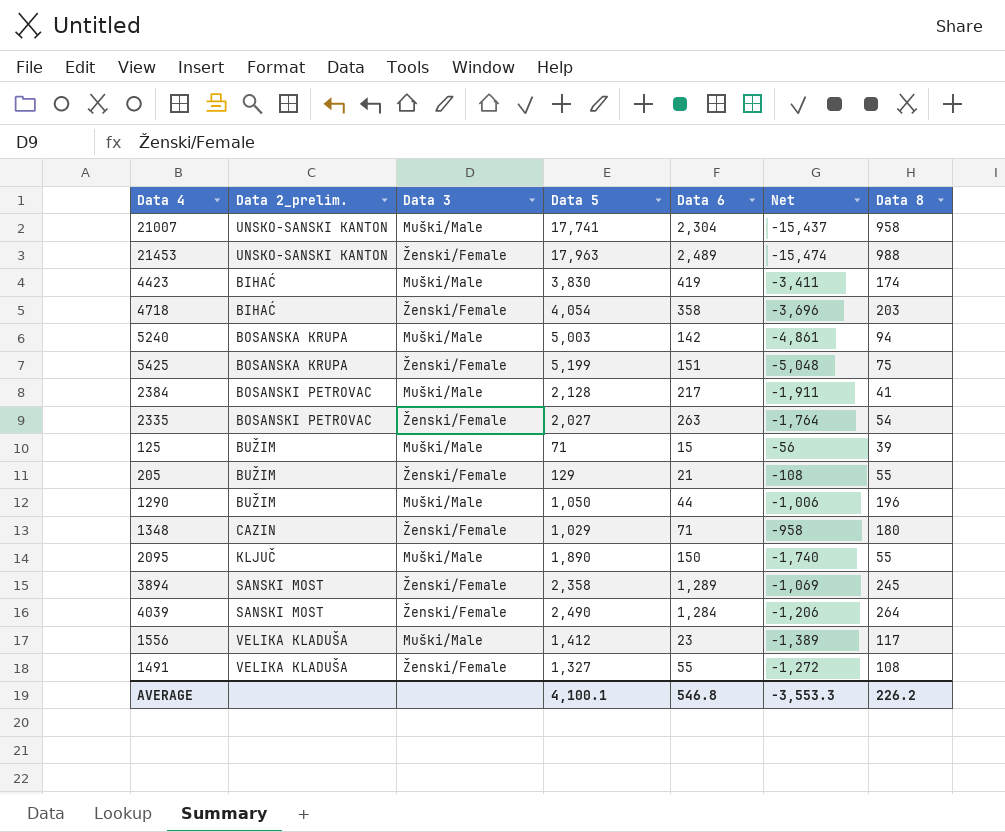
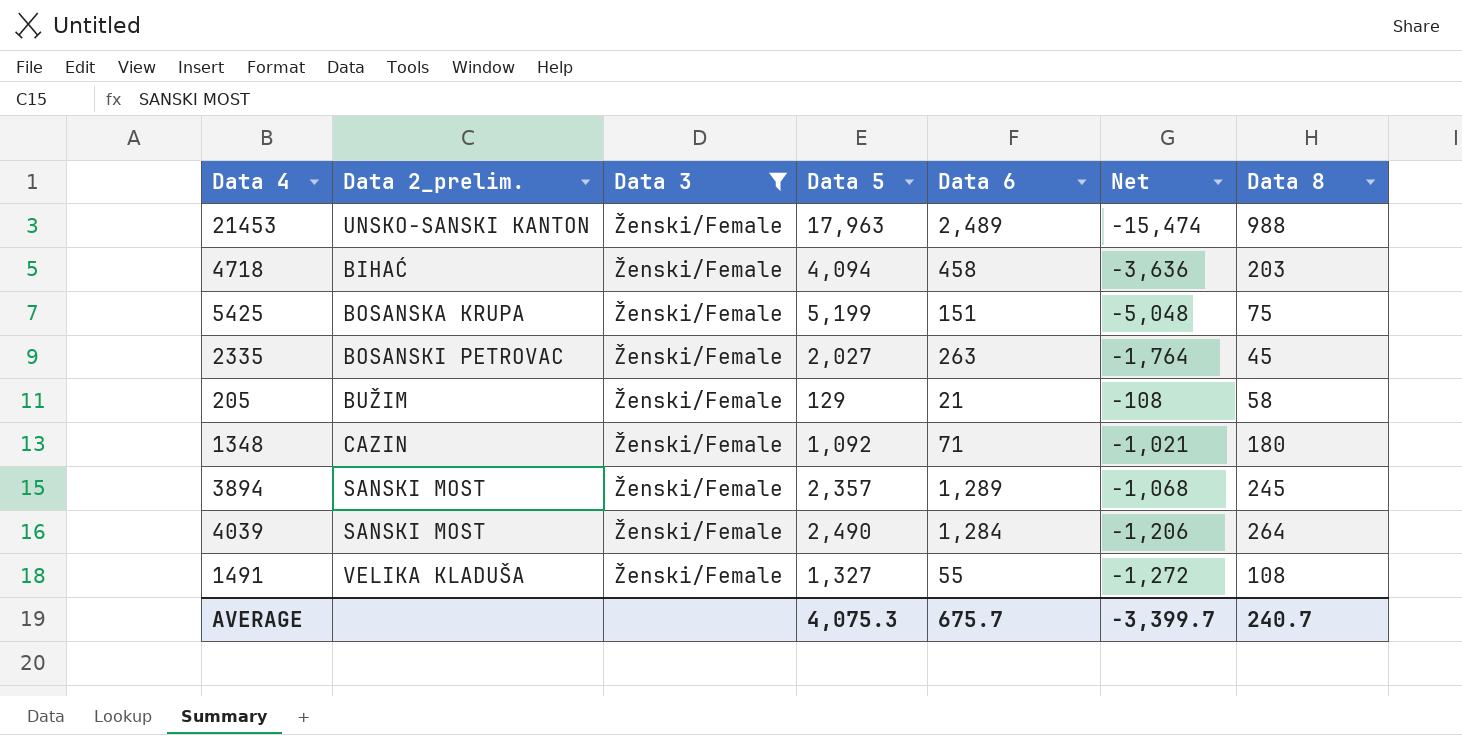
filter: none -> Data 3 = Ženski/Female
4718 | Data 5: 4,054 -> 4,094
4718 | Data 6: 358 -> 458
4718 | Net: -3,696 -> -3,636
2335 | Data 8: 54 -> 45
205 | Data 8: 55 -> 58
1348 | Data 5: 1,029 -> 1,092
1348 | Net: -958 -> -1,021
3894 | Data 5: 2,358 -> 2,357
3894 | Net: -1,069 -> -1,068
AVERAGE | Data 5: 4,100.1 -> 4,075.3
AVERAGE | Data 6: 546.8 -> 675.7
AVERAGE | Net: -3,553.3 -> -3,399.7
AVERAGE | Data 8: 226.2 -> 240.7

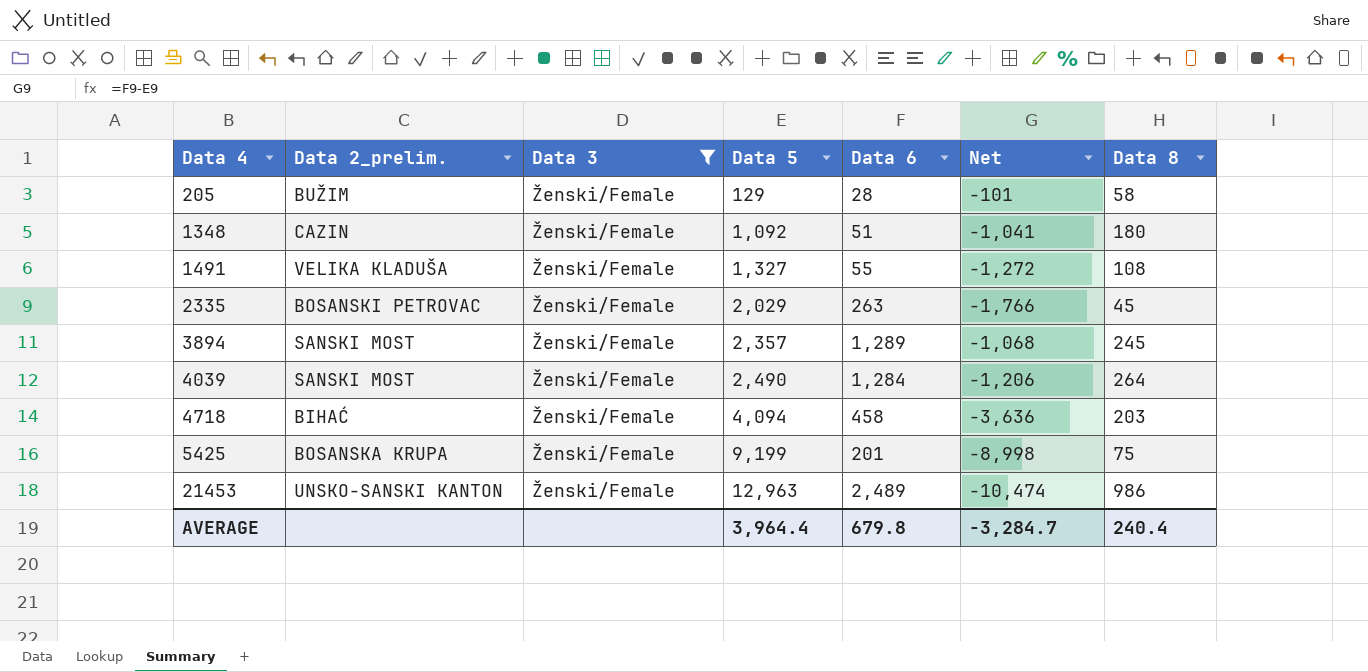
row order: none -> Data 4 ascending
205 | Data 6: 21 -> 28
205 | Net: -108 -> -101
1348 | Data 6: 71 -> 51
1348 | Net: -1,021 -> -1,041
2335 | Data 5: 2,027 -> 2,029
2335 | Net: -1,764 -> -1,766
5425 | Data 5: 5,199 -> 9,199
5425 | Data 6: 151 -> 201
5425 | Net: -5,048 -> -8,998
21453 | Data 5: 17,963 -> 12,963
21453 | Net: -15,474 -> -10,474
21453 | Data 8: 988 -> 986
AVERAGE | Data 5: 4,075.3 -> 3,964.4
AVERAGE | Data 6: 675.7 -> 679.8
AVERAGE | Net: -3,399.7 -> -3,284.7
AVERAGE | Data 8: 240.7 -> 240.4

